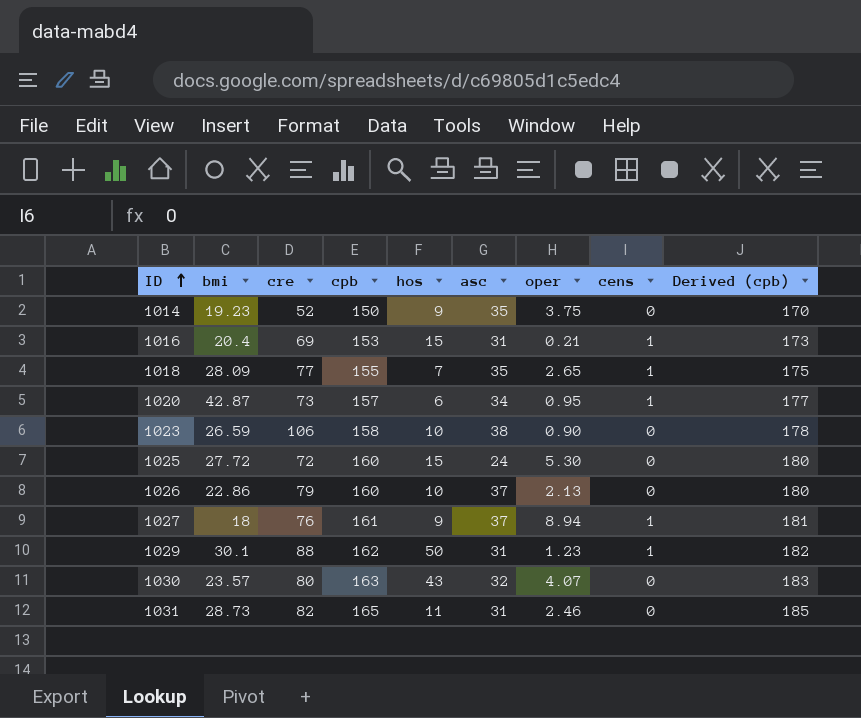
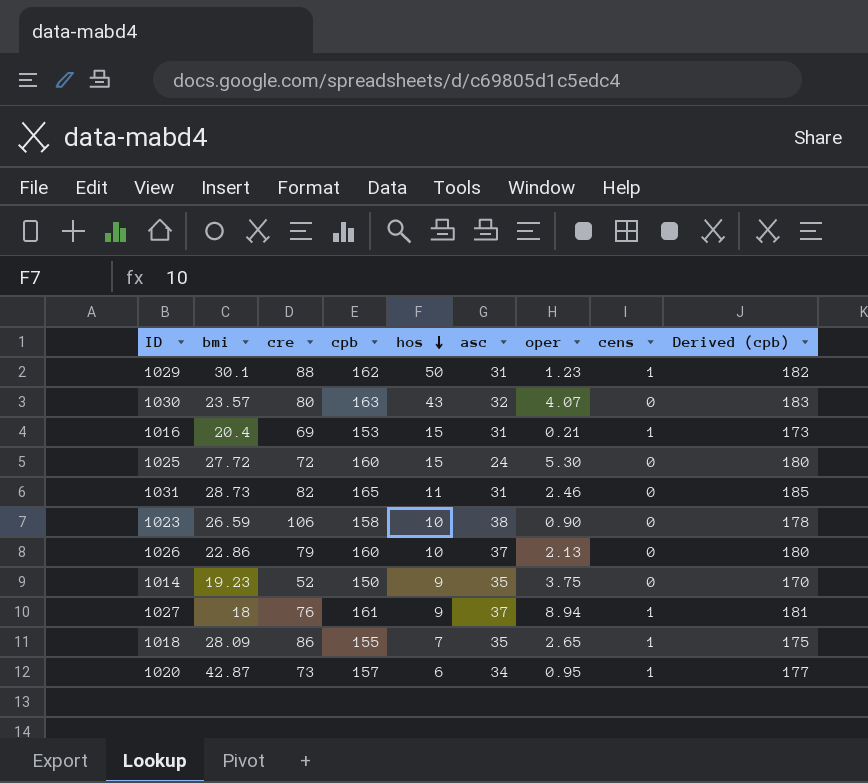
row order: ID ascending -> hos descending
1018 | cre: 77 -> 86

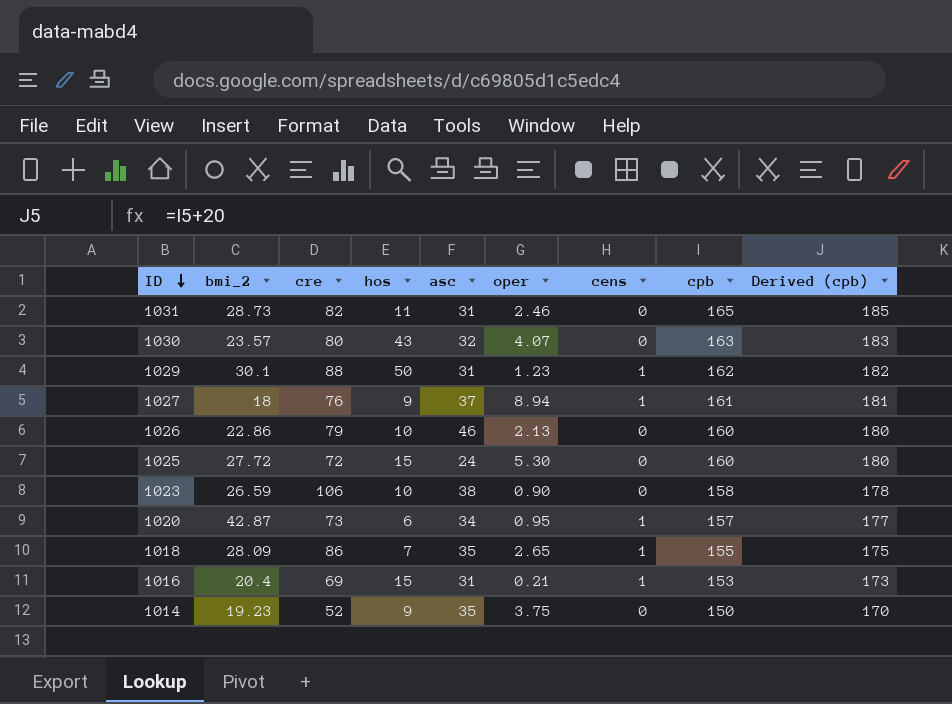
row order: hos descending -> ID descending
column name: bmi -> bmi_2
column cpb | position: 4 -> 8
1026 | asc: 37 -> 46

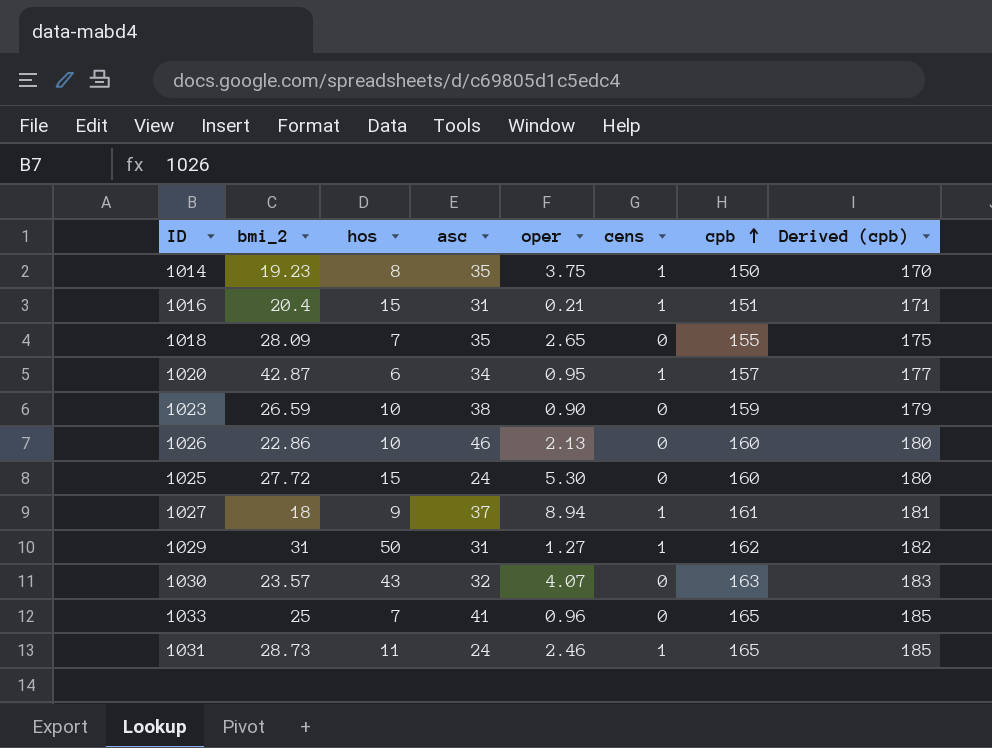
row order: ID descending -> cpb ascending
column cre | position: 3 -> none
1014 | hos: 9 -> 8
1014 | cens: 0 -> 1
1016 | cpb: 153 -> 151
1016 | Derived (cpb): 173 -> 171
1018 | cens: 1 -> 0
1023 | cpb: 158 -> 159
1023 | Derived (cpb): 178 -> 179
1029 | bmi_2: 30.1 -> 31
1029 | oper: 1.23 -> 1.27
row 1033: none -> 25 | 7 | 41 | 0.96 | 0 | 165 | 185
1031 | asc: 31 -> 24
1031 | cens: 0 -> 1

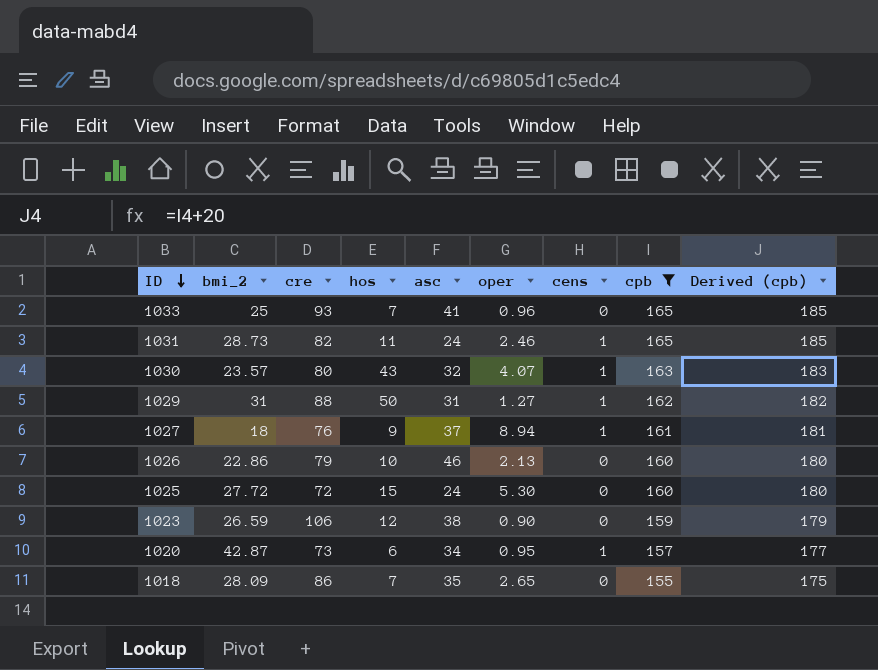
filter: none -> cpb >= 155
row order: cpb ascending -> ID descending
column cre | position: none -> 3
1030 | cens: 0 -> 1
1023 | hos: 10 -> 12

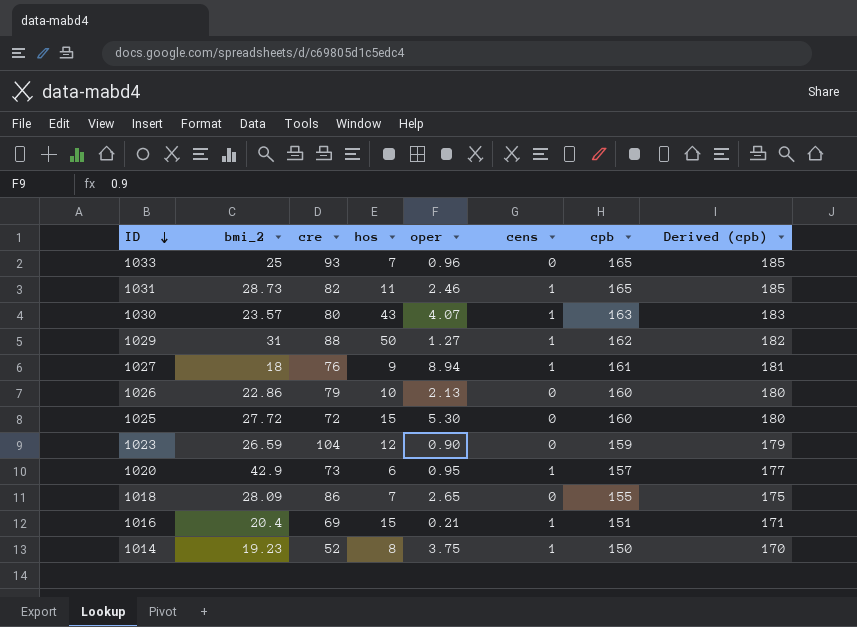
filter: cpb >= 155 -> none
column asc | position: 5 -> none
1023 | cre: 106 -> 104
1020 | bmi_2: 42.87 -> 42.9

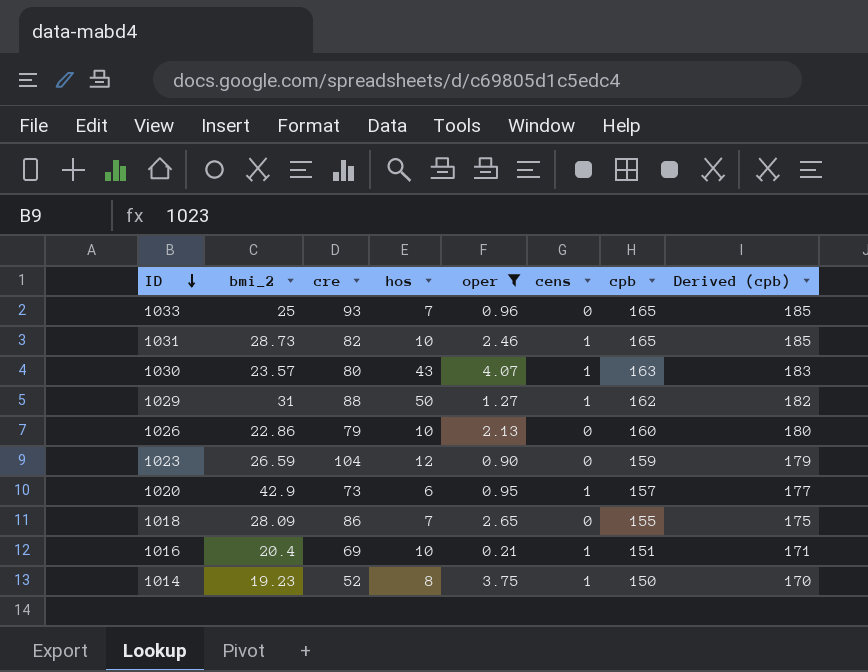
filter: none -> oper <= 4.07
1031 | hos: 11 -> 10
1016 | hos: 15 -> 10

